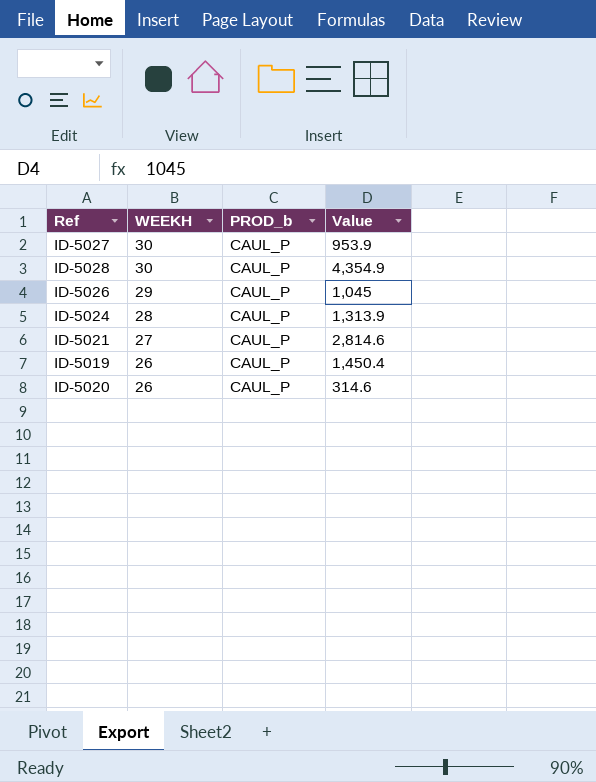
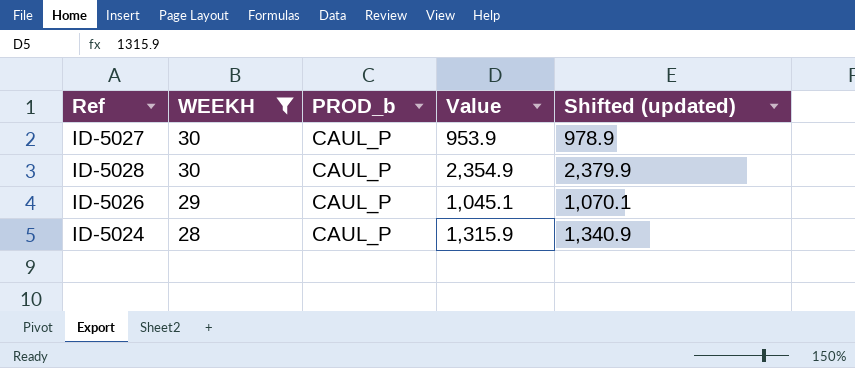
filter: none -> WEEKH >= 28
column Shifted (updated) | formula: none -> [Value] + 25
ID-5028 | Value: 4,354.9 -> 2,354.9
ID-5026 | Value: 1,045 -> 1,045.1
ID-5024 | Value: 1,313.9 -> 1,315.9

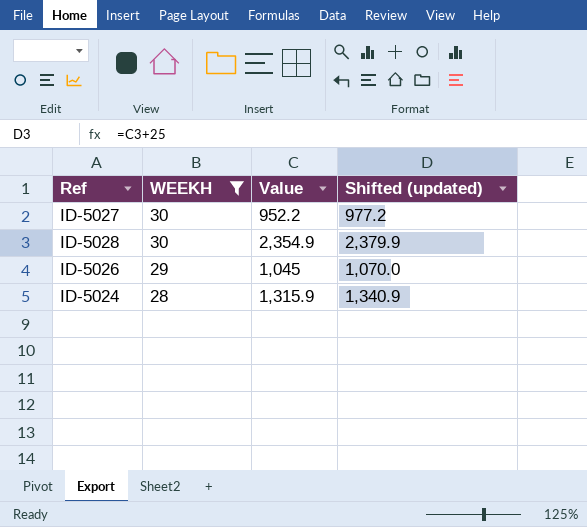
column PROD_b | position: 3 -> none
ID-5027 | Value: 953.9 -> 952.2
ID-5027 | Shifted (updated): 978.9 -> 977.2
ID-5026 | Value: 1,045.1 -> 1,045
ID-5026 | Shifted (updated): 1,070.1 -> 1,070.0

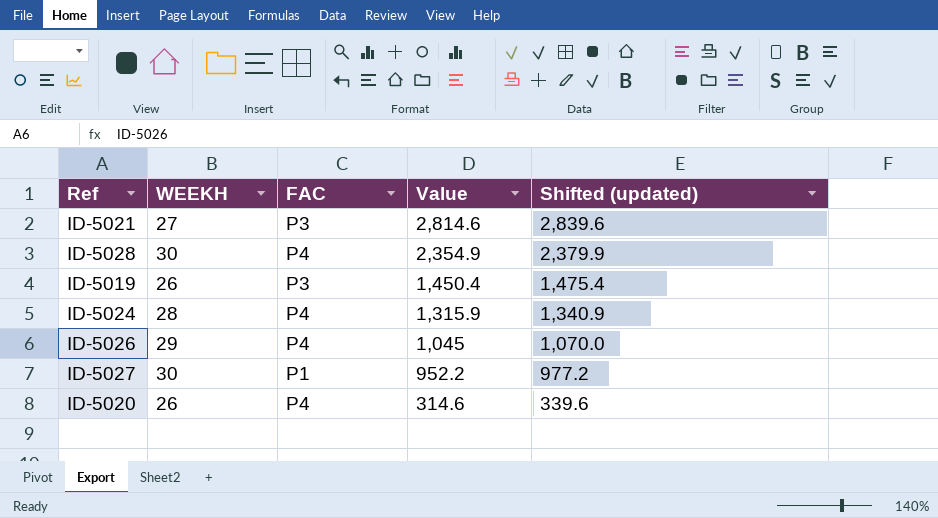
filter: WEEKH >= 28 -> none
row order: WEEKH descending -> Value descending
column FAC | position: none -> 3

